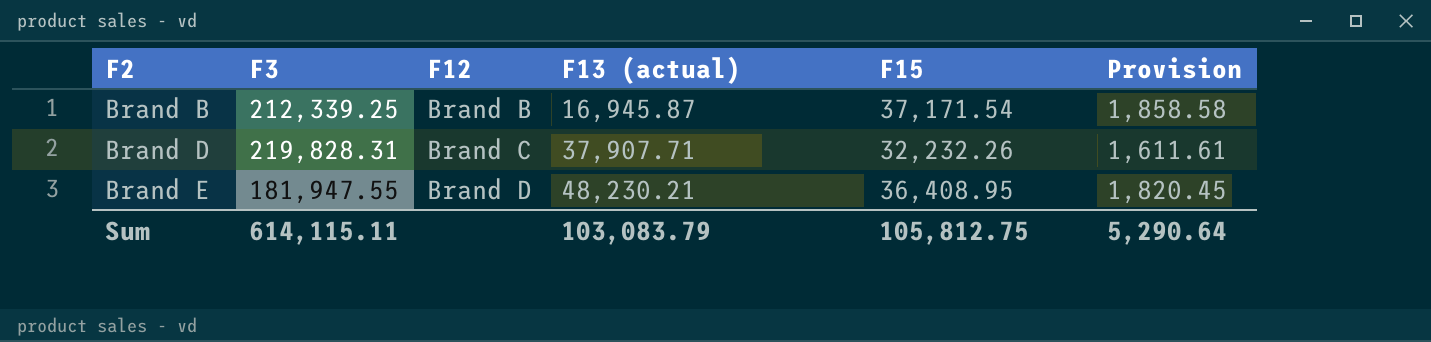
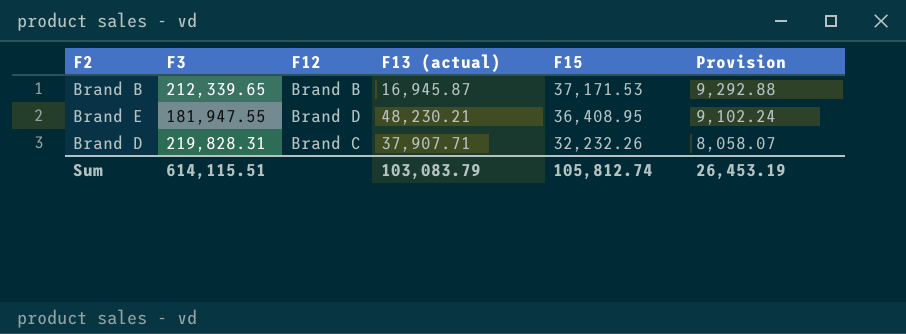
row order: F2 ascending -> F15 descending
column Provision | formula: [F15] * 0.05 -> [F15] * 0.25
Brand B | F3: 212,339.25 -> 212,339.65
Brand B | F15: 37,171.54 -> 37,171.53
Sum | F3: 614,115.11 -> 614,115.51
Sum | F15: 105,812.75 -> 105,812.74
Sum | Provision: 5,290.64 -> 26,453.19

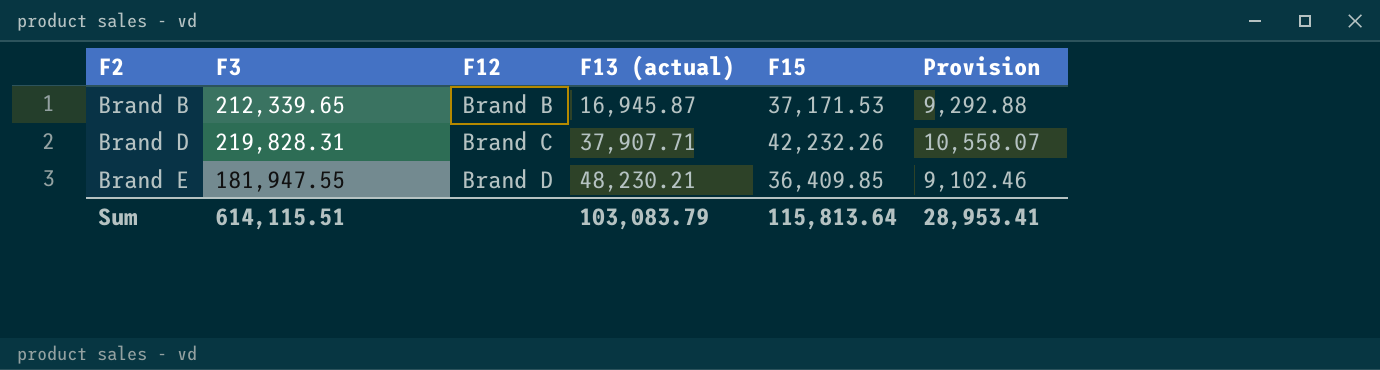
row order: F15 descending -> F2 ascending
Brand D | F15: 32,232.26 -> 42,232.26
Brand D | Provision: 8,058.07 -> 10,558.07
Brand E | F15: 36,408.95 -> 36,409.85
Brand E | Provision: 9,102.24 -> 9,102.46
Sum | F15: 105,812.74 -> 115,813.64
Sum | Provision: 26,453.19 -> 28,953.41

